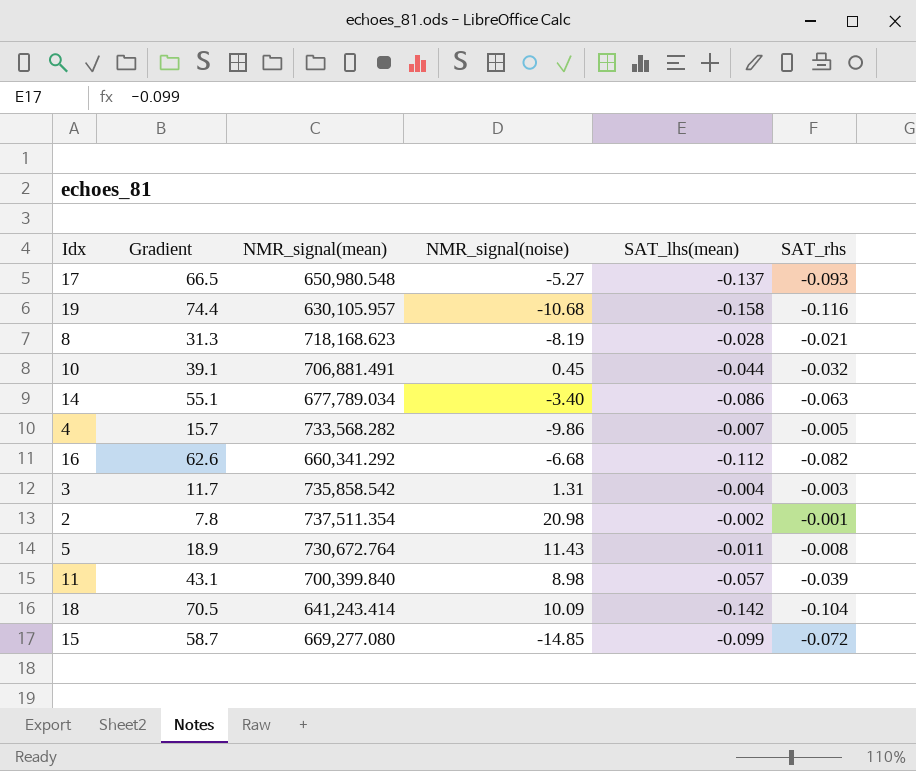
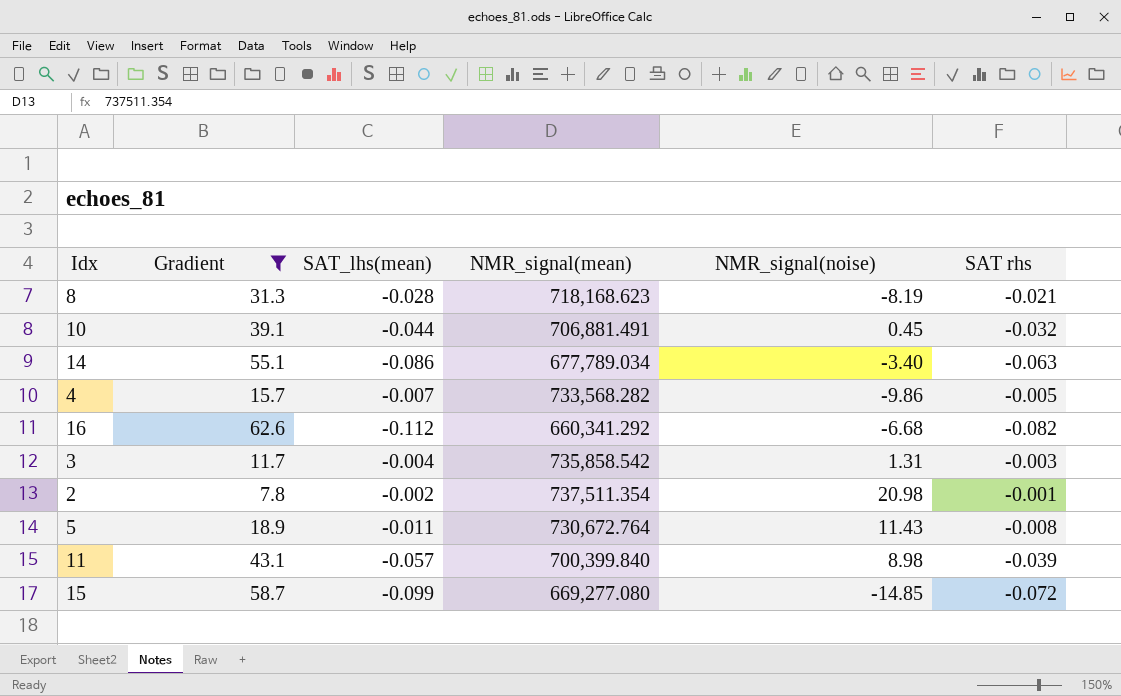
filter: none -> Gradient <= 62.6
column SAT_lhs(mean) | position: 5 -> 3
column name: SAT_rhs -> SAT rhs

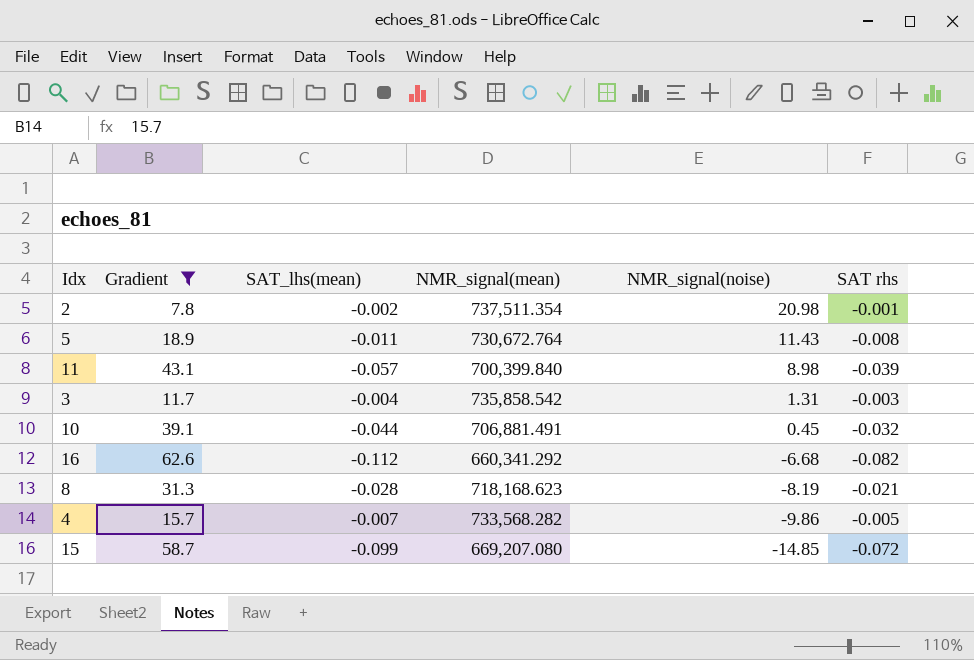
row order: none -> NMR_signal(noise) descending
row 14: 55.1 | -0.086 | 677,789.034 | -3.40 | -0.063 -> none
15 | NMR_signal(mean): 669,277.080 -> 669,207.080

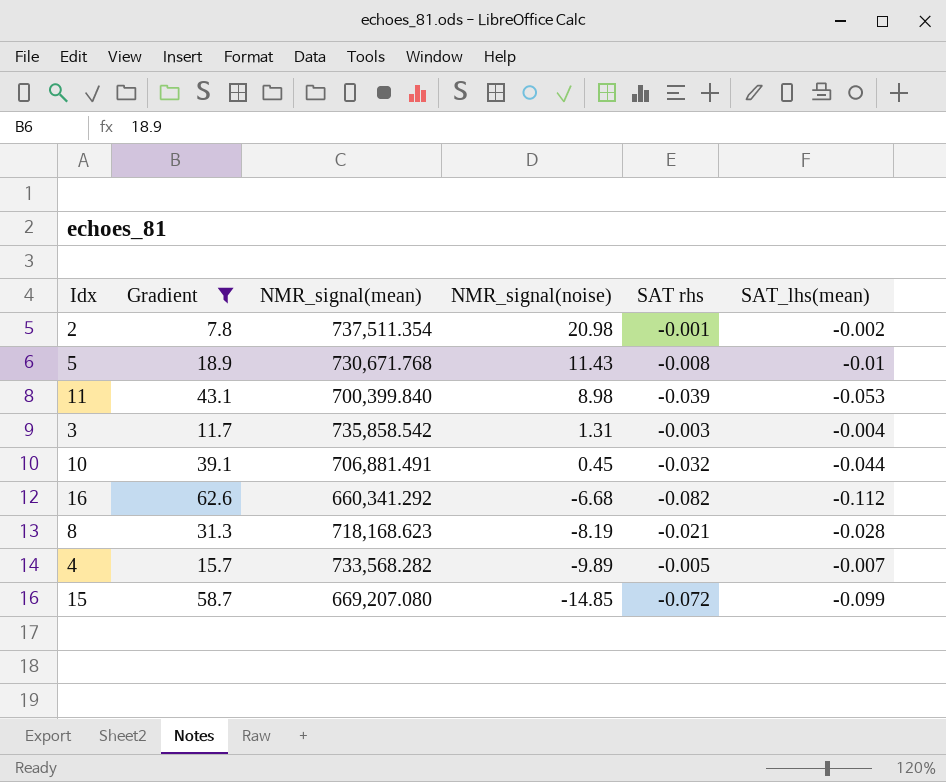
column SAT_lhs(mean) | position: 3 -> 6
5 | NMR_signal(mean): 730,672.764 -> 730,671.768
5 | SAT_lhs(mean): -0.011 -> -0.01
11 | SAT_lhs(mean): -0.057 -> -0.053
4 | NMR_signal(noise): -9.86 -> -9.89

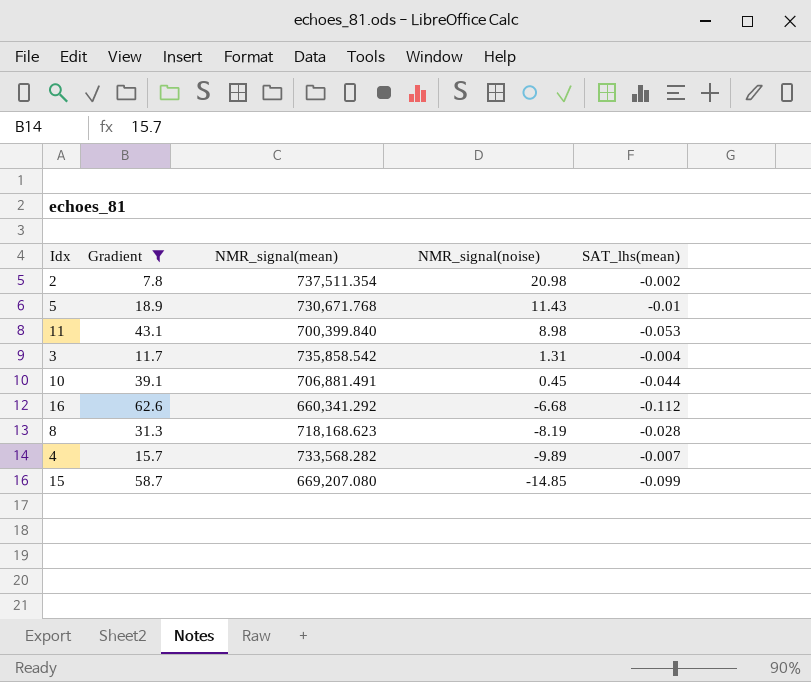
column SAT rhs | position: 5 -> none

